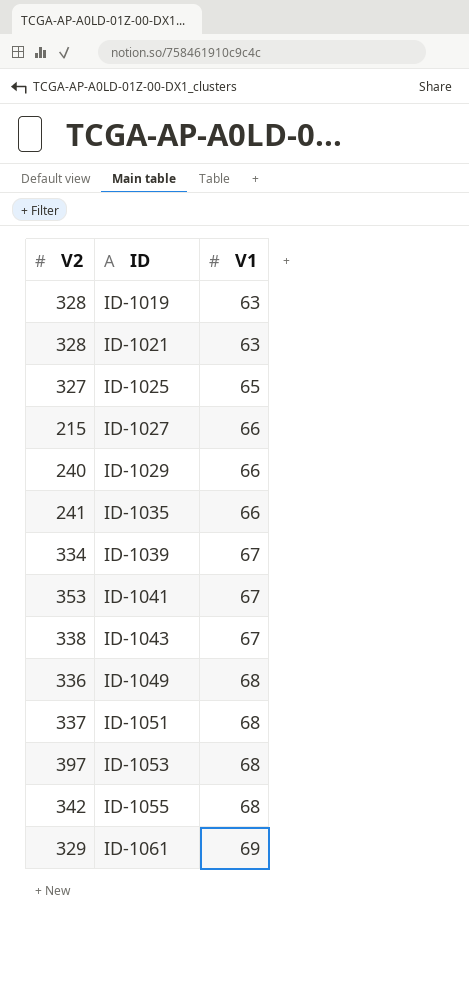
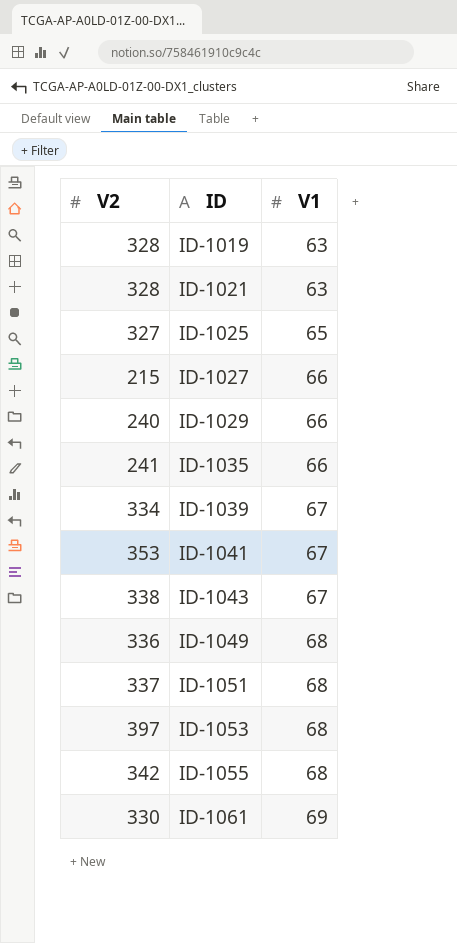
ID-1061 | V2: 329 -> 330

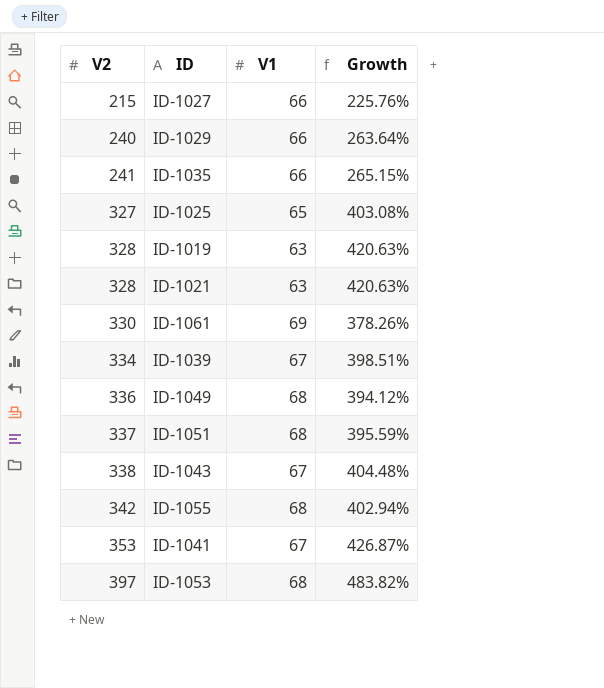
row order: ID ascending -> V2 ascending
column Growth | formula: none -> ([V2] - [V1]) / [V1]

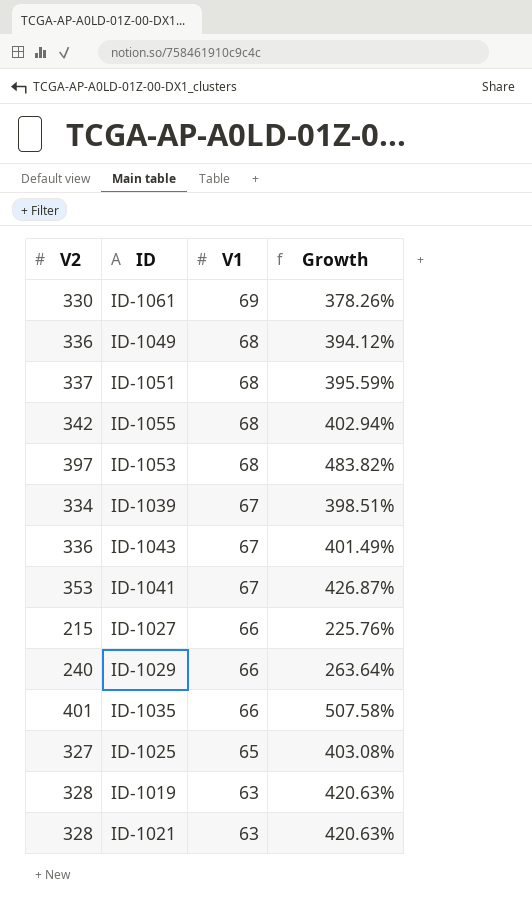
row order: V2 ascending -> V1 descending
ID-1043 | V2: 338 -> 336
ID-1043 | Growth: 404.48% -> 401.49%
ID-1035 | V2: 241 -> 401
ID-1035 | Growth: 265.15% -> 507.58%

